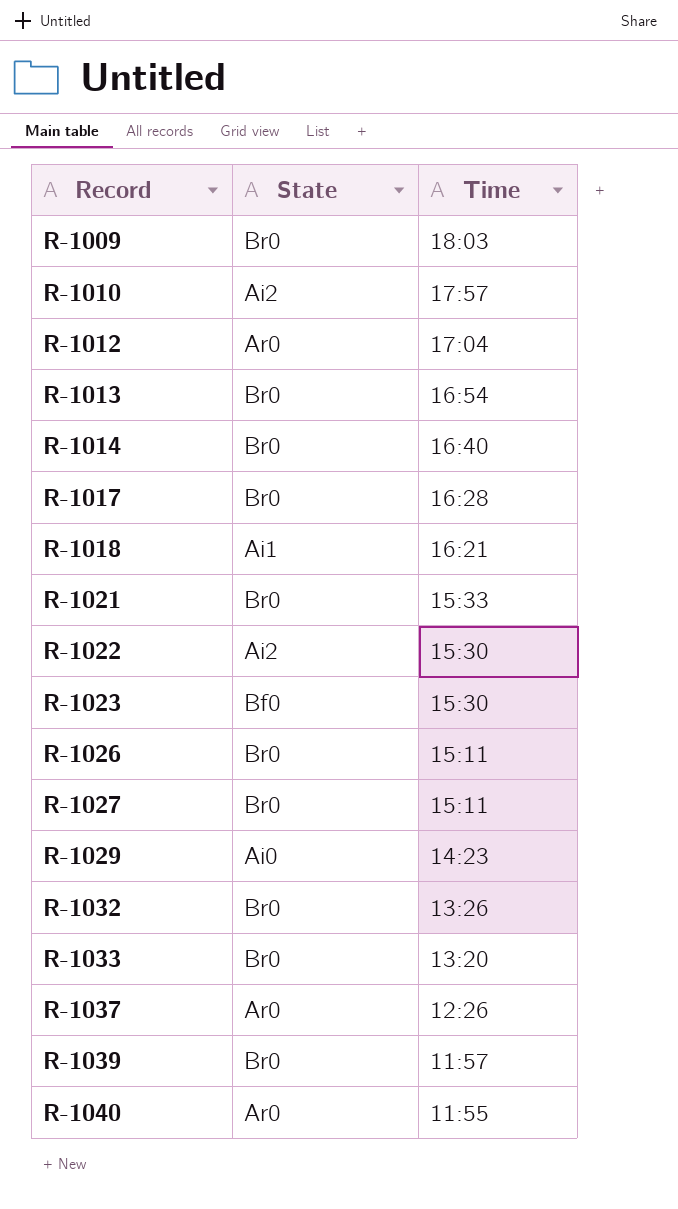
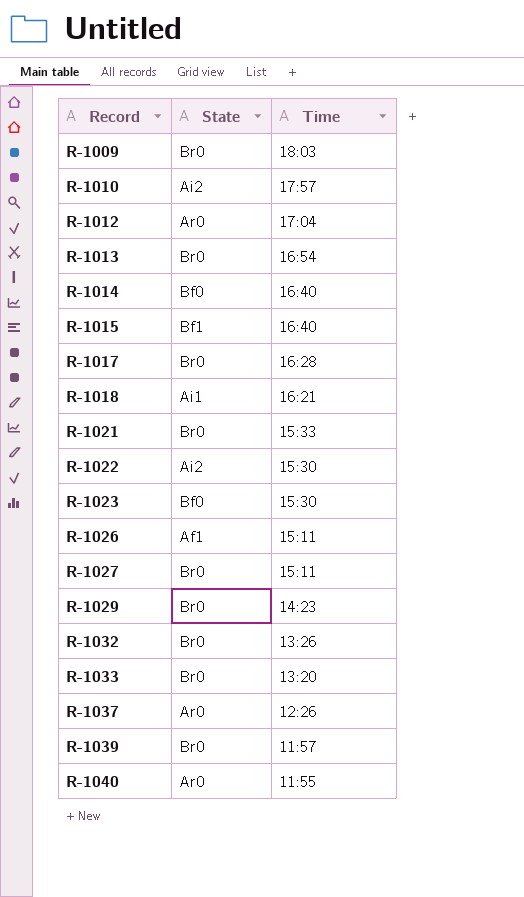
R-1014 | State: Br0 -> Bf0
row R-1015: none -> Bf1 | 16:40
R-1026 | State: Br0 -> Af1
R-1029 | State: Ai0 -> Br0

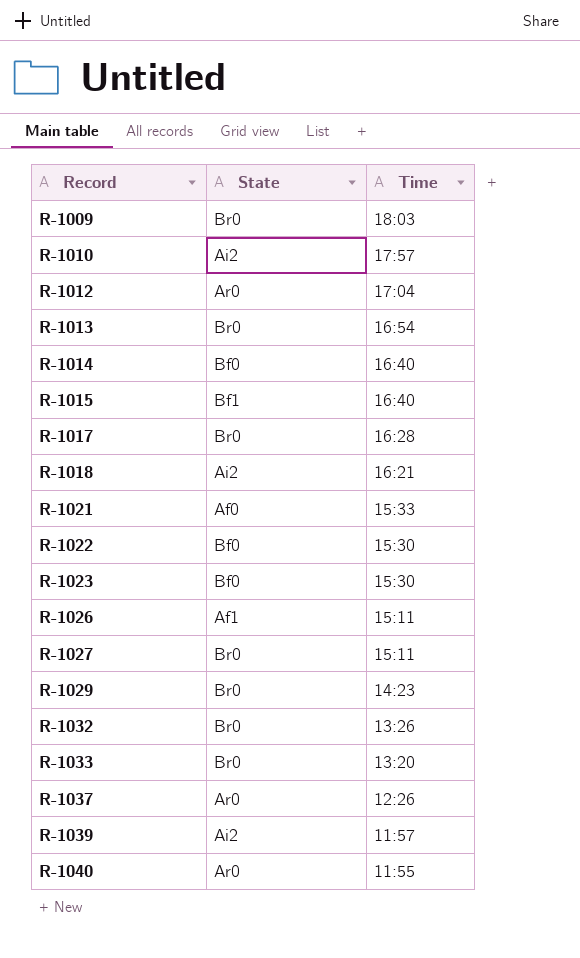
R-1018 | State: Ai1 -> Ai2
R-1021 | State: Br0 -> Af0
R-1022 | State: Ai2 -> Bf0
R-1039 | State: Br0 -> Ai2

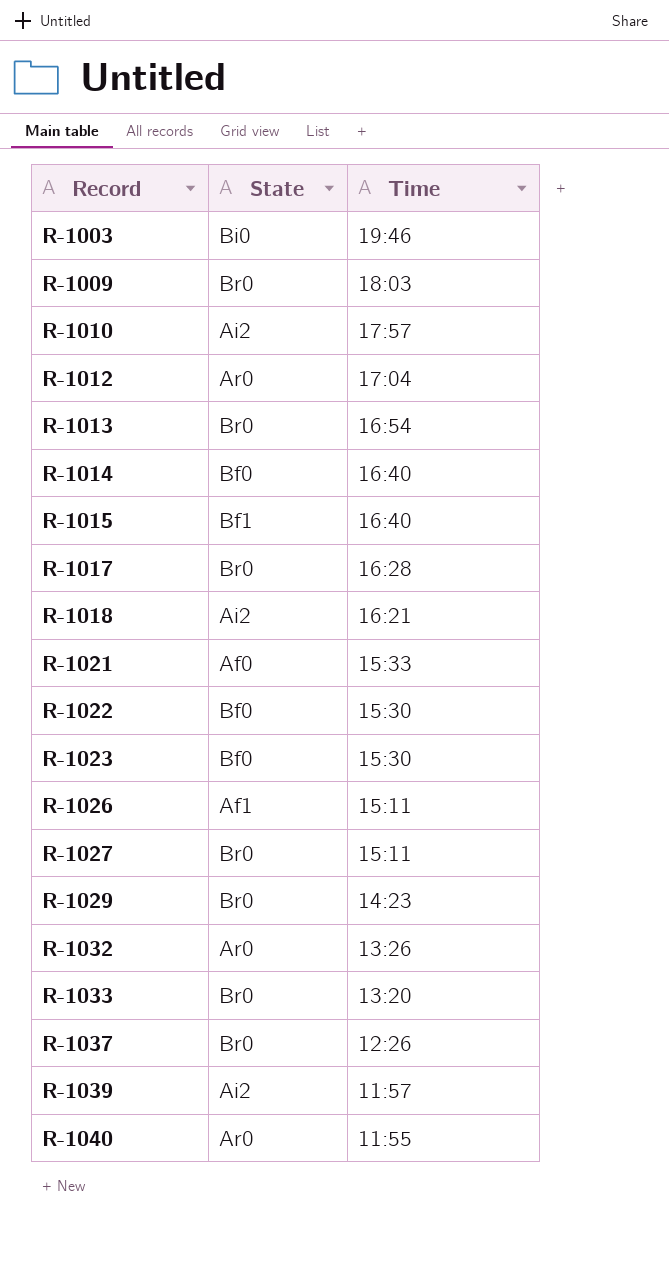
row R-1003: none -> Bi0 | 19:46
R-1032 | State: Br0 -> Ar0
R-1037 | State: Ar0 -> Br0

